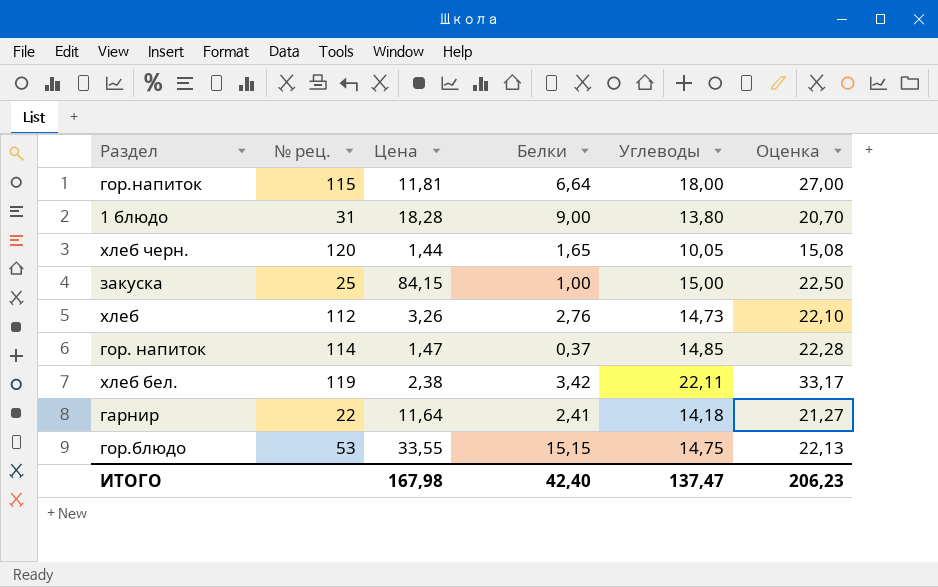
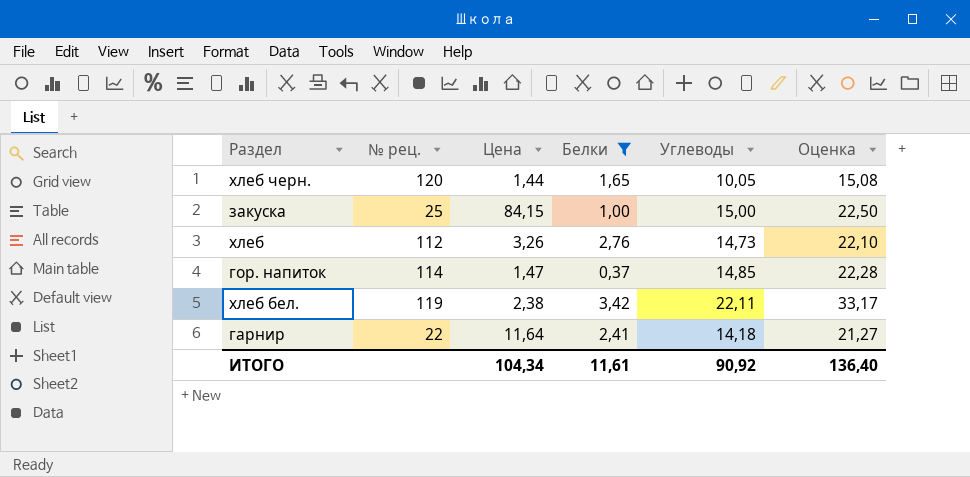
filter: none -> Белки <= 3,42
ИТОГО | Цена: 167,98 -> 104,34
ИТОГО | Белки: 42,40 -> 11,61
ИТОГО | Углеводы: 137,47 -> 90,92
ИТОГО | Оценка: 206,23 -> 136,40

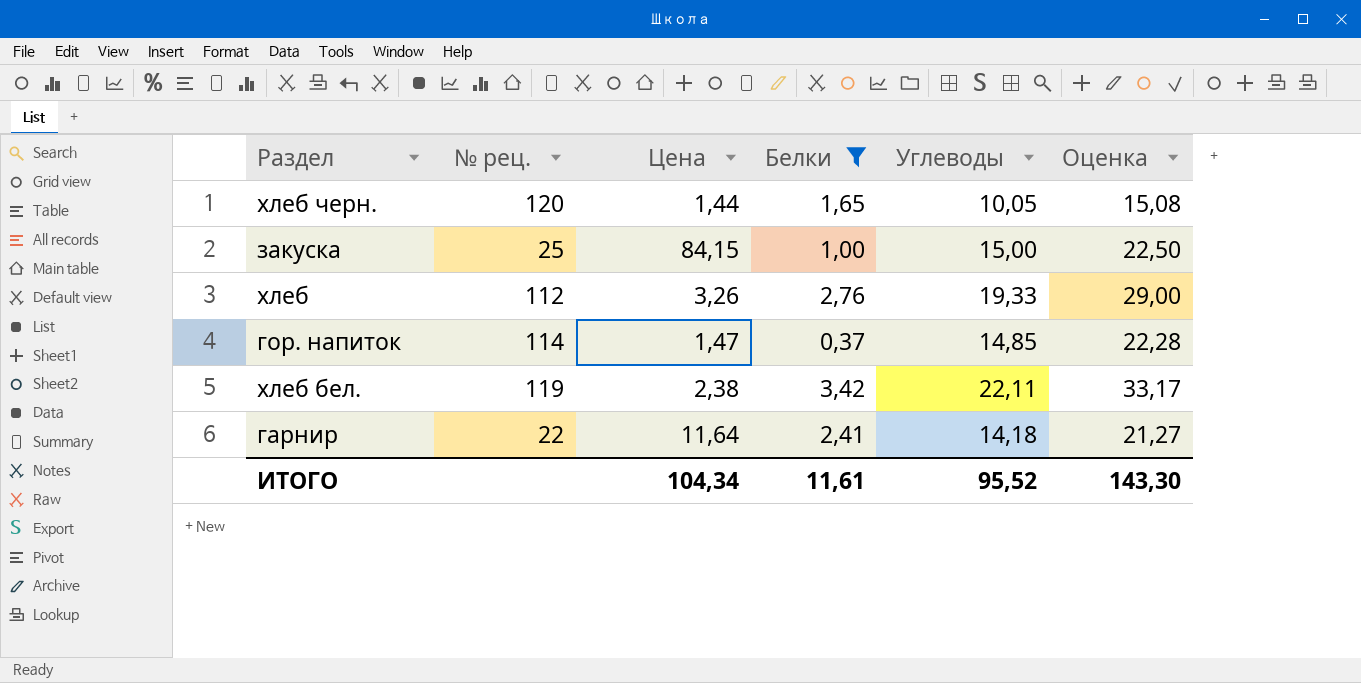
хлеб | Углеводы: 14,73 -> 19,33
хлеб | Оценка: 22,10 -> 29,00
ИТОГО | Углеводы: 90,92 -> 95,52
ИТОГО | Оценка: 136,40 -> 143,30

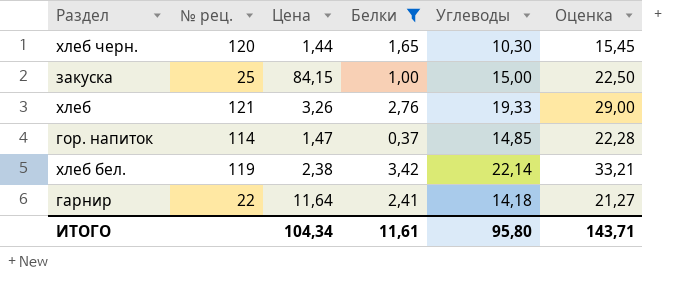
хлеб черн. | Углеводы: 10,05 -> 10,30
хлеб черн. | Оценка: 15,08 -> 15,45
хлеб | № рец.: 112 -> 121
хлеб бел. | Углеводы: 22,11 -> 22,14
хлеб бел. | Оценка: 33,17 -> 33,21
ИТОГО | Углеводы: 95,52 -> 95,80
ИТОГО | Оценка: 143,30 -> 143,71

